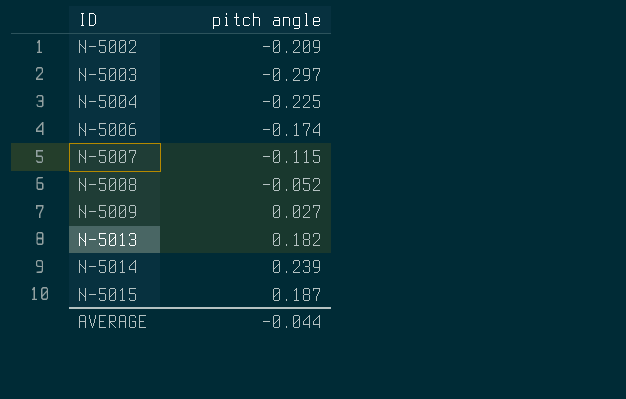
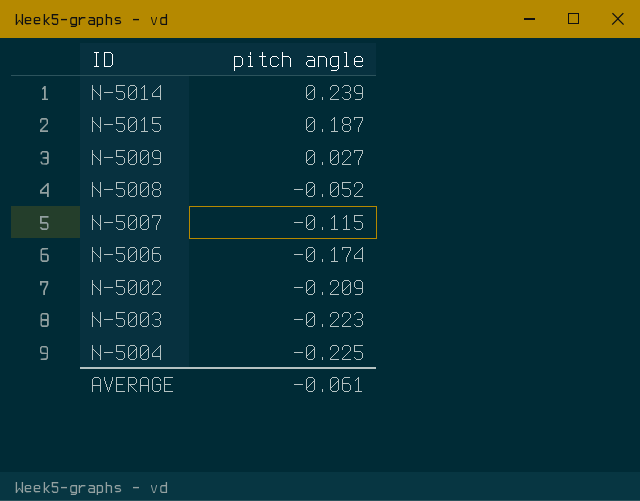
row order: ID ascending -> pitch angle descending
row N-5013: 0.182 -> none
N-5003 | pitch angle: -0.297 -> -0.223
AVERAGE | pitch angle: -0.044 -> -0.061

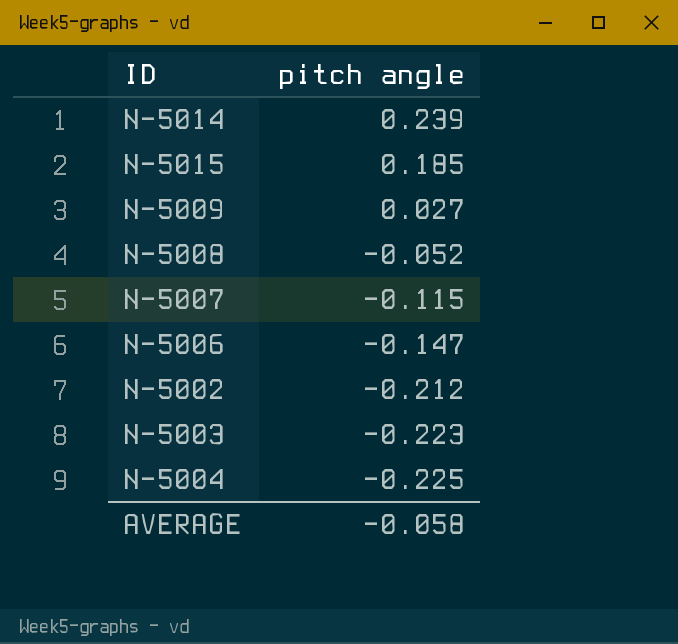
N-5015 | pitch angle: 0.187 -> 0.185
N-5006 | pitch angle: -0.174 -> -0.147
N-5002 | pitch angle: -0.209 -> -0.212
AVERAGE | pitch angle: -0.061 -> -0.058

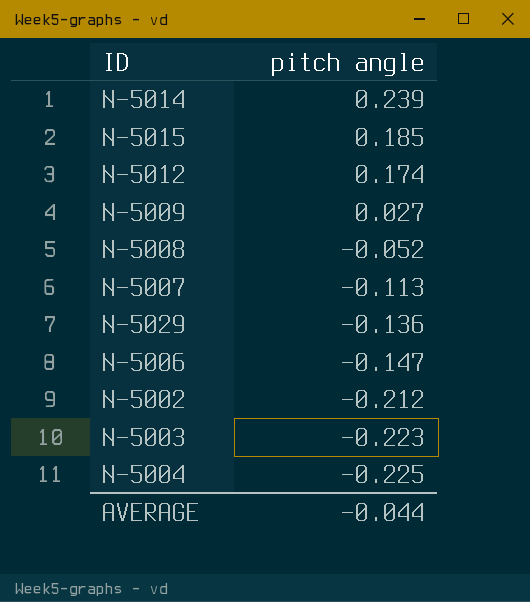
row N-5012: none -> 0.174
N-5007 | pitch angle: -0.115 -> -0.113
row N-5029: none -> -0.136
AVERAGE | pitch angle: -0.058 -> -0.044

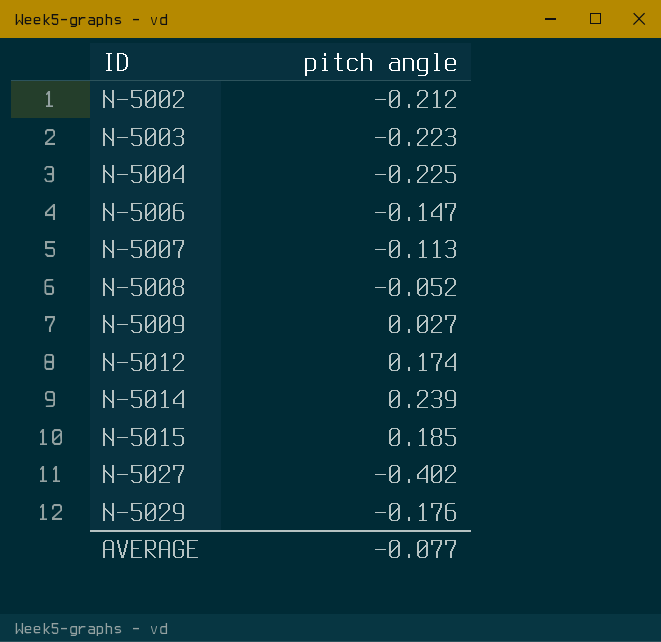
row order: pitch angle descending -> ID ascending
row N-5027: none -> -0.402
N-5029 | pitch angle: -0.136 -> -0.176
AVERAGE | pitch angle: -0.044 -> -0.077

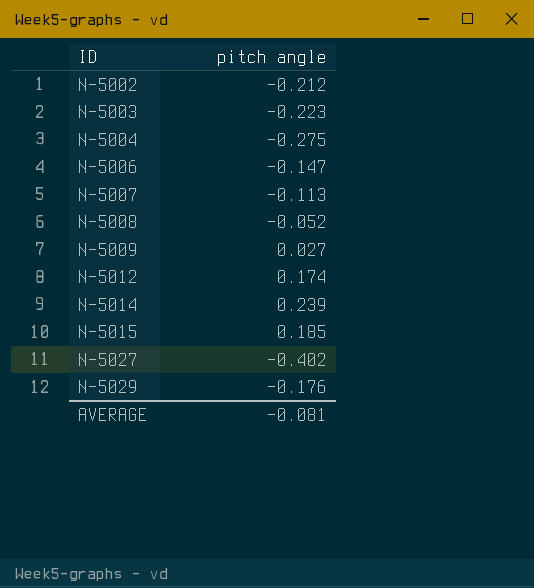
N-5004 | pitch angle: -0.225 -> -0.275
AVERAGE | pitch angle: -0.077 -> -0.081

